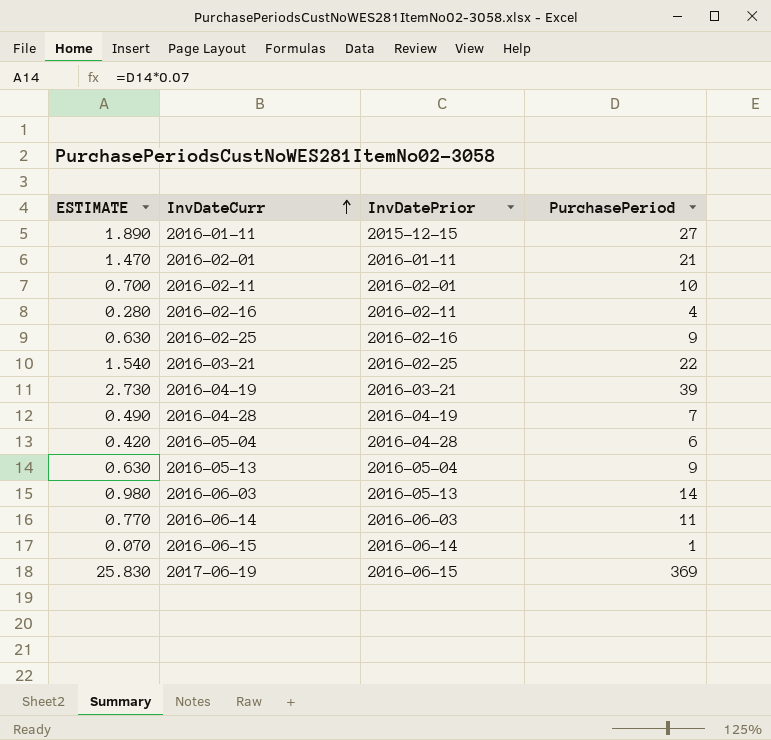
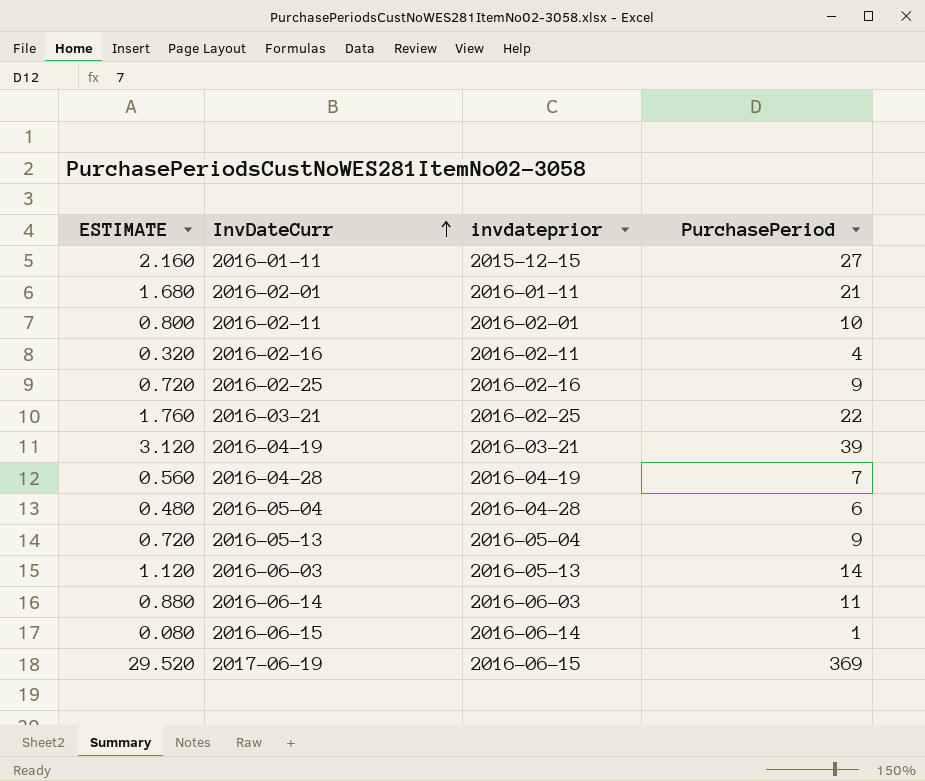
column ESTIMATE | formula: [PurchasePeriod] * 0.07 -> [PurchasePeriod] * 0.08
column name: InvDatePrior -> invdateprior

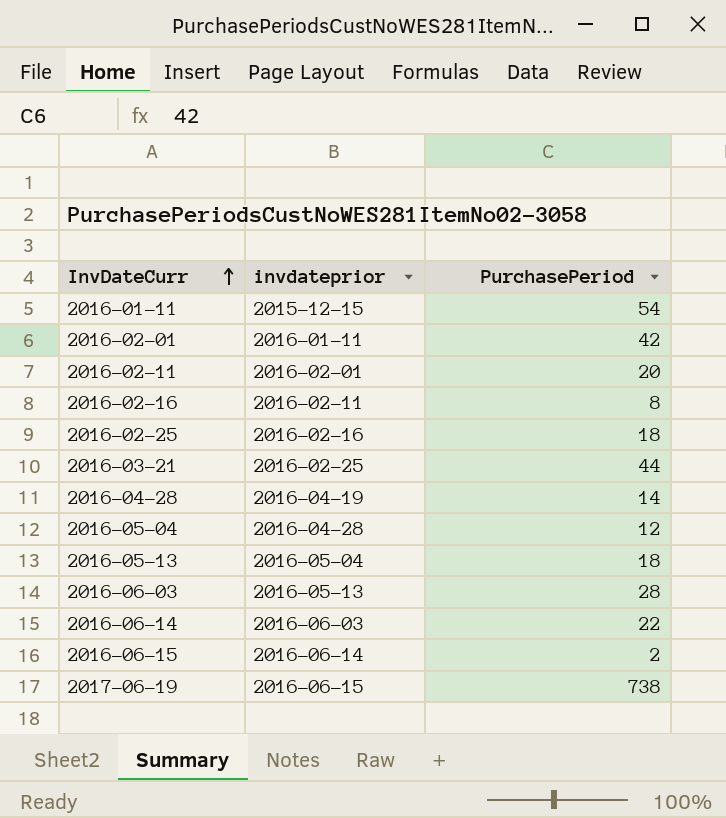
column ESTIMATE | formula: [PurchasePeriod] * 0.08 -> none
row 2016-04-19: 3.120 | 2016-03-21 | 39 -> none
2016-01-11 | PurchasePeriod: 27 -> 54
2016-02-01 | PurchasePeriod: 21 -> 42
2016-02-11 | PurchasePeriod: 10 -> 20
2016-02-16 | PurchasePeriod: 4 -> 8
2016-02-25 | PurchasePeriod: 9 -> 18
2016-03-21 | PurchasePeriod: 22 -> 44
2016-04-28 | PurchasePeriod: 7 -> 14
2016-05-04 | PurchasePeriod: 6 -> 12
2016-05-13 | PurchasePeriod: 9 -> 18
2016-06-03 | PurchasePeriod: 14 -> 28
2016-06-14 | PurchasePeriod: 11 -> 22
2016-06-15 | PurchasePeriod: 1 -> 2
2017-06-19 | PurchasePeriod: 369 -> 738

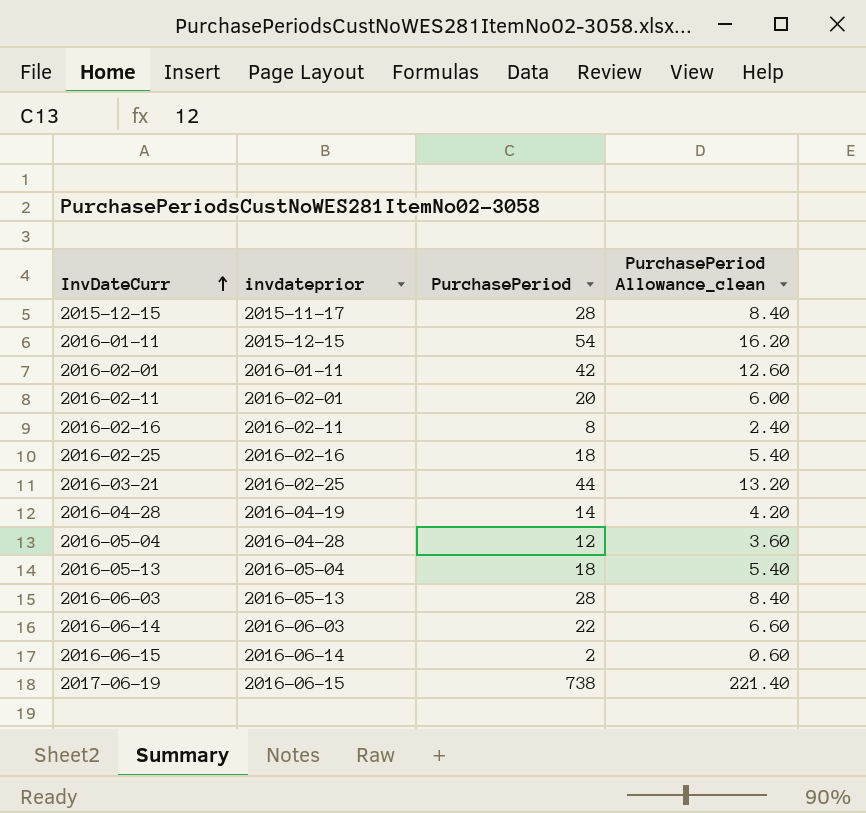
column PurchasePeriod Allowance_clean | formula: none -> [PurchasePeriod] * 0.3
row 2015-12-15: none -> 2015-11-17 | 28 | 8.40

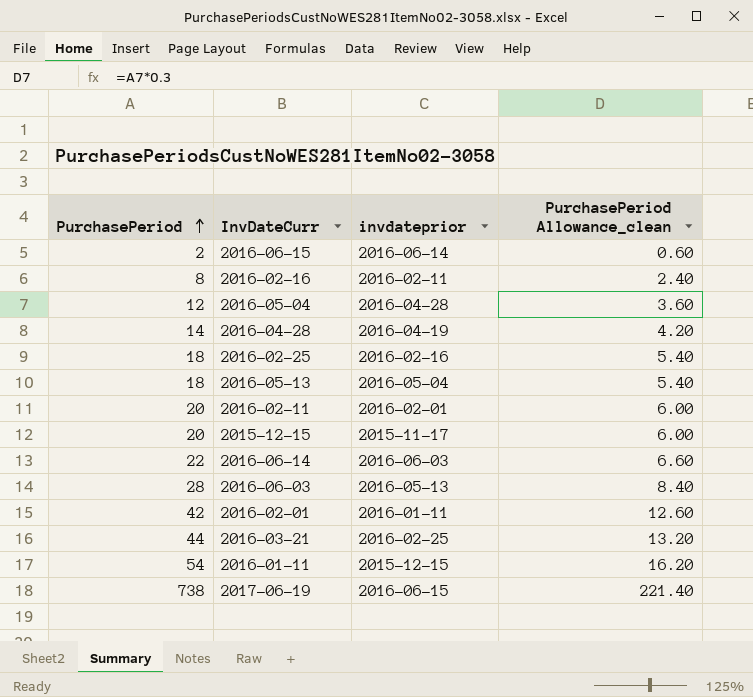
row order: InvDateCurr ascending -> PurchasePeriod ascending
column PurchasePeriod | position: 3 -> 1
2015-12-15 | PurchasePeriod: 28 -> 20
2015-12-15 | PurchasePeriod Allowance_clean: 8.40 -> 6.00

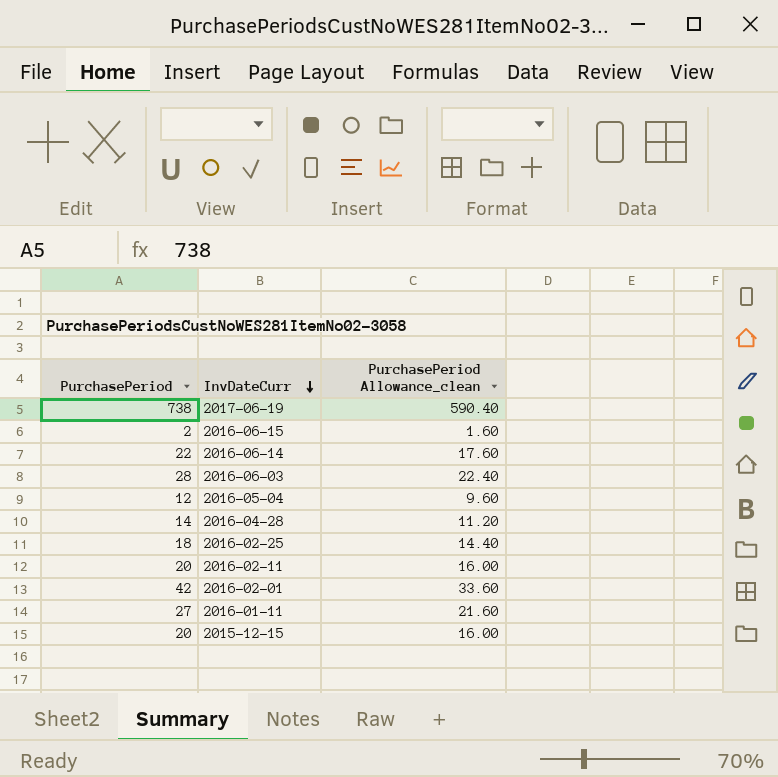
row order: PurchasePeriod ascending -> InvDateCurr descending
column invdateprior | position: 3 -> none
column PurchasePeriod Allowance_clean | formula: [PurchasePeriod] * 0.3 -> [PurchasePeriod] * 0.8
row 2016-02-16: 8 | 2016-02-11 | 2.40 -> none
row 2016-05-13: 18 | 2016-05-04 | 5.40 -> none
row 2016-03-21: 44 | 2016-02-25 | 13.20 -> none
2016-01-11 | PurchasePeriod: 54 -> 27

